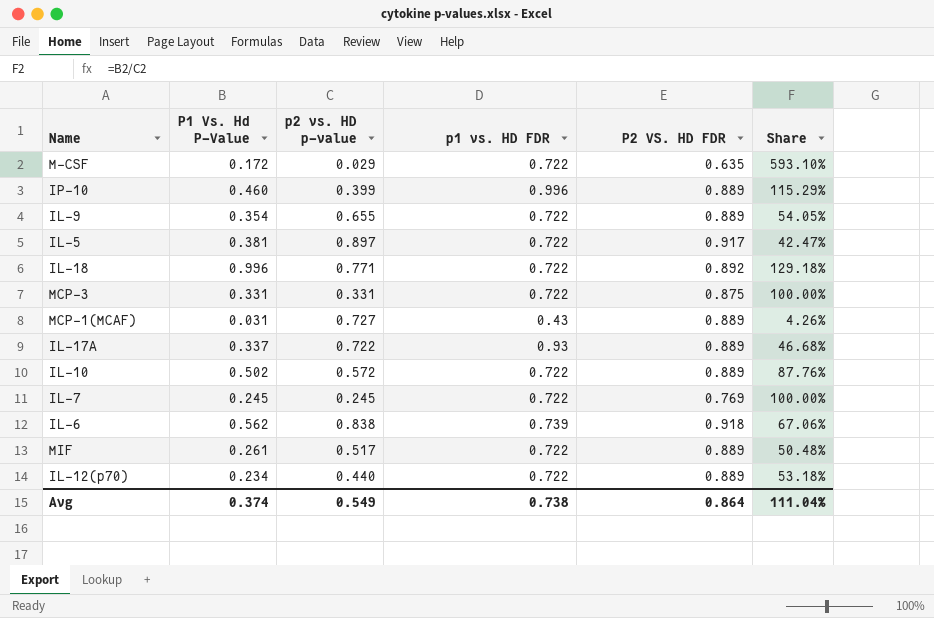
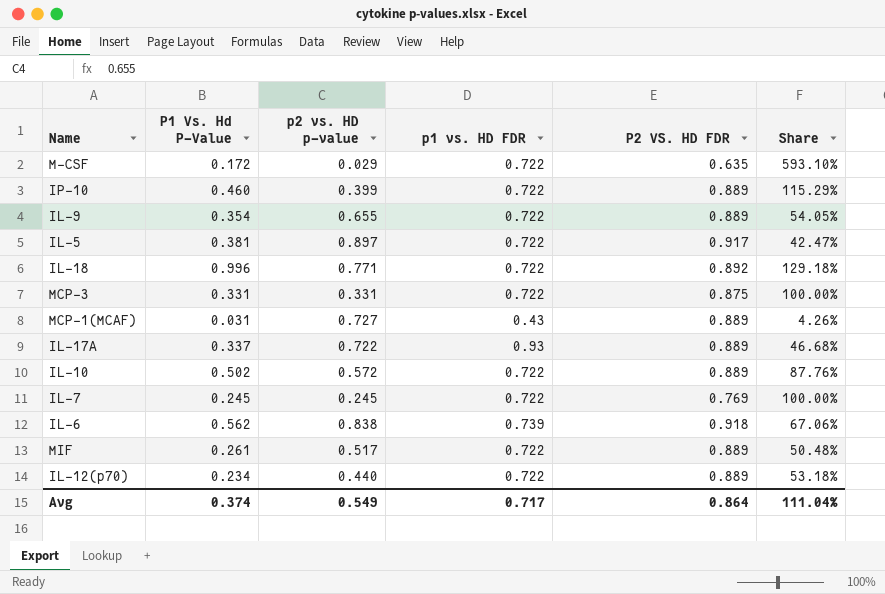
IP-10 | p1 vs. HD FDR: 0.996 -> 0.722
Avg | p1 vs. HD FDR: 0.738 -> 0.717

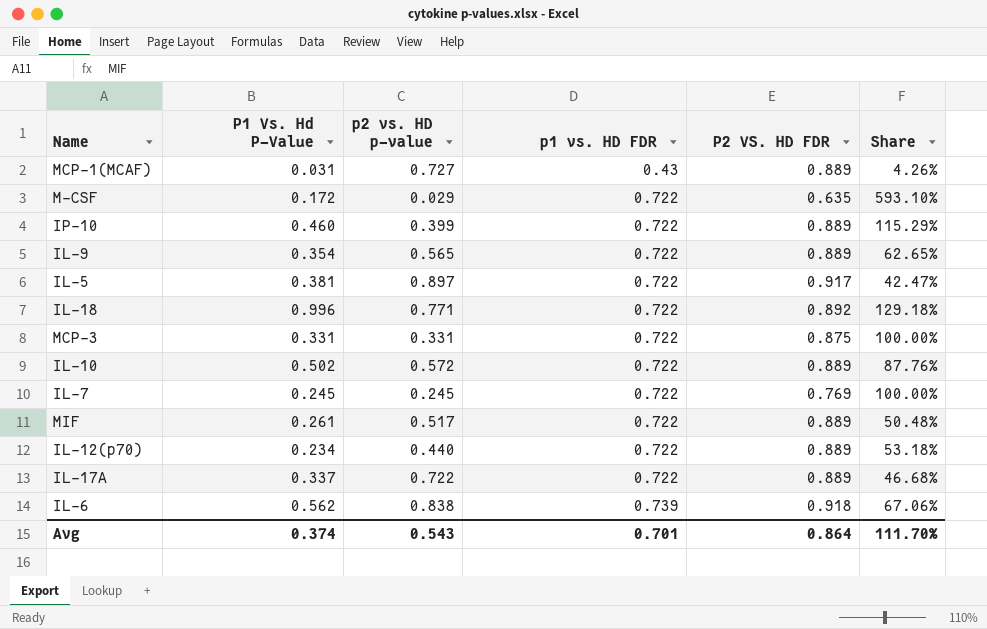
row order: none -> p1 vs. HD FDR ascending
IL-9 | p2 vs. HD p-value: 0.655 -> 0.565
IL-9 | Share: 54.05% -> 62.65%
IL-17A | p1 vs. HD FDR: 0.93 -> 0.722
Avg | p2 vs. HD p-value: 0.549 -> 0.543
Avg | p1 vs. HD FDR: 0.717 -> 0.701
Avg | Share: 111.04% -> 111.70%

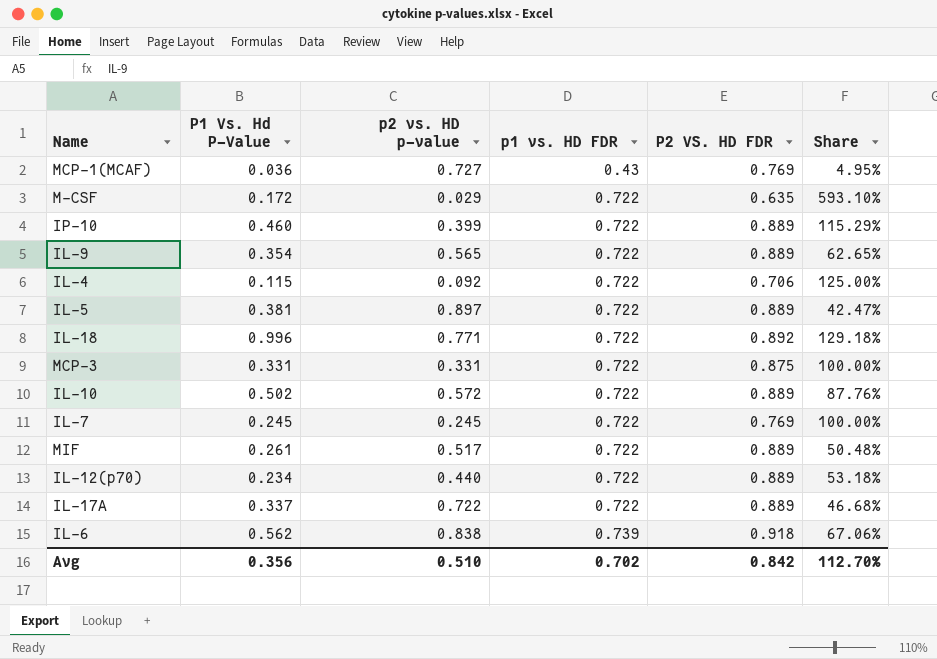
MCP-1(MCAF) | P1 Vs. Hd P-Value: 0.031 -> 0.036
MCP-1(MCAF) | P2 VS. HD FDR: 0.889 -> 0.769
MCP-1(MCAF) | Share: 4.26% -> 4.95%
row IL-4: none -> 0.115 | 0.092 | 0.722 | 0.706 | 125.00%
IL-5 | P2 VS. HD FDR: 0.917 -> 0.889
Avg | P1 Vs. Hd P-Value: 0.374 -> 0.356
Avg | p2 vs. HD p-value: 0.543 -> 0.510
Avg | p1 vs. HD FDR: 0.701 -> 0.702
Avg | P2 VS. HD FDR: 0.864 -> 0.842
Avg | Share: 111.70% -> 112.70%

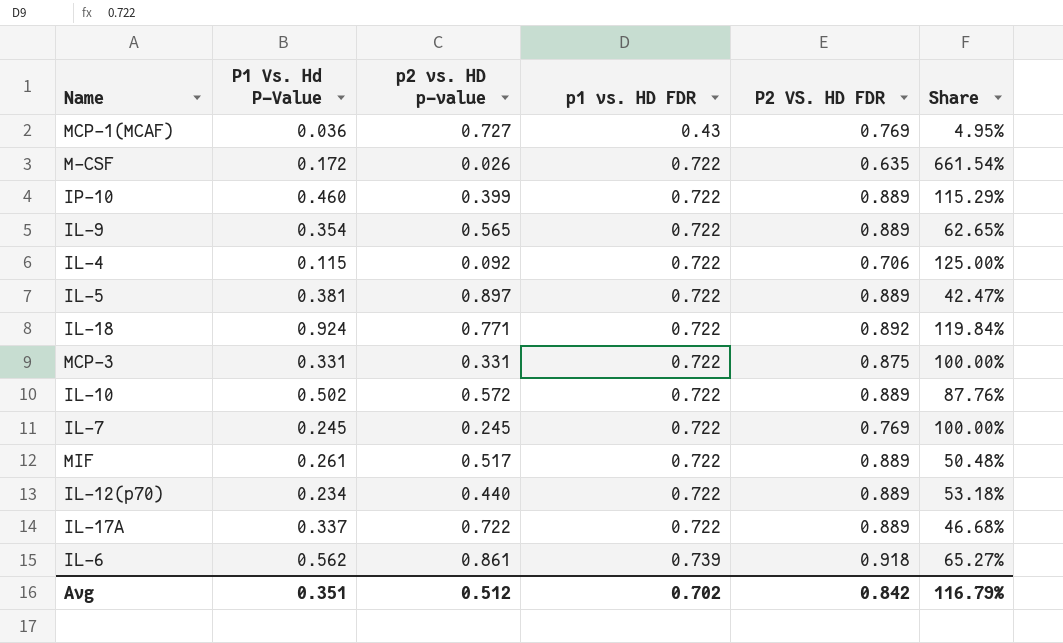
M-CSF | p2 vs. HD p-value: 0.029 -> 0.026
M-CSF | Share: 593.10% -> 661.54%
IL-18 | P1 Vs. Hd P-Value: 0.996 -> 0.924
IL-18 | Share: 129.18% -> 119.84%
IL-6 | p2 vs. HD p-value: 0.838 -> 0.861
IL-6 | Share: 67.06% -> 65.27%
Avg | P1 Vs. Hd P-Value: 0.356 -> 0.351
Avg | p2 vs. HD p-value: 0.510 -> 0.512
Avg | Share: 112.70% -> 116.79%

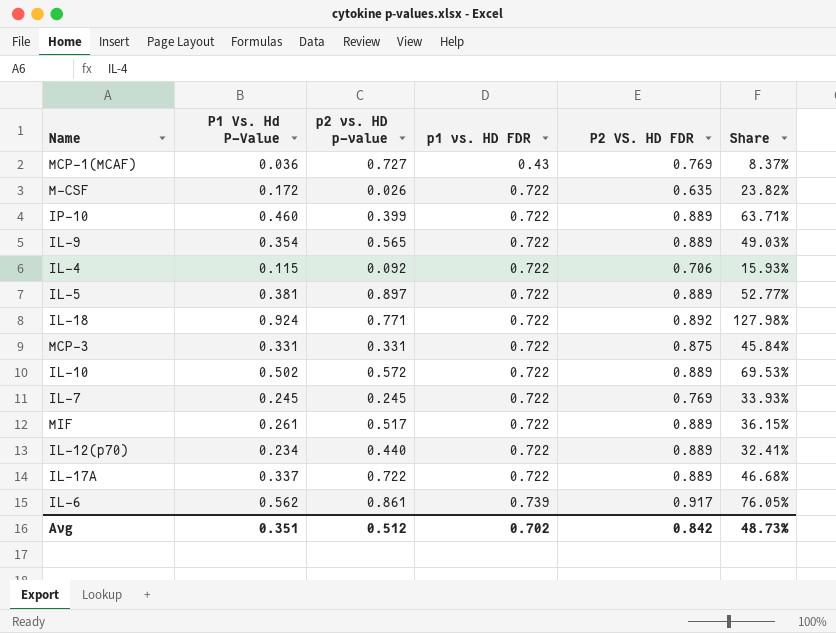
column Share | formula: [P1 Vs. Hd P-Value] / [p2 vs. HD p-value] -> [P1 Vs. Hd P-Value] / [p1 vs. HD FDR]
IL-6 | P2 VS. HD FDR: 0.918 -> 0.917
Avg | Share: 116.79% -> 48.73%

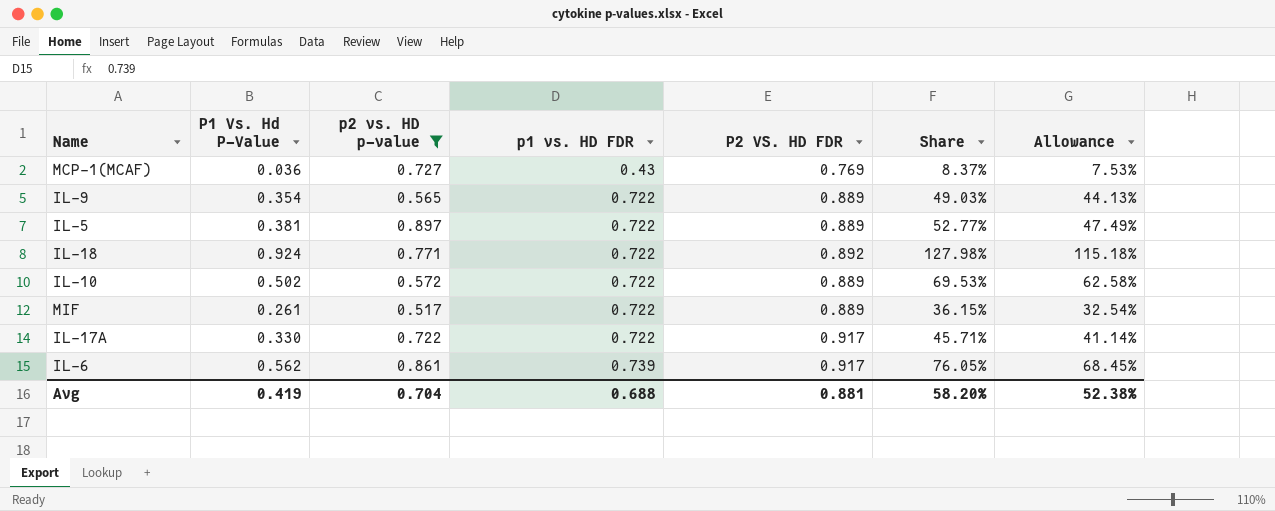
filter: none -> p2 vs. HD p-value >= 0.517
column Allowance | formula: none -> [Share] * 0.9
IL-17A | P1 Vs. Hd P-Value: 0.337 -> 0.330
IL-17A | P2 VS. HD FDR: 0.889 -> 0.917
IL-17A | Share: 46.68% -> 45.71%
Avg | P1 Vs. Hd P-Value: 0.351 -> 0.419
Avg | p2 vs. HD p-value: 0.512 -> 0.704
Avg | p1 vs. HD FDR: 0.702 -> 0.688
Avg | P2 VS. HD FDR: 0.842 -> 0.881
Avg | Share: 48.73% -> 58.20%

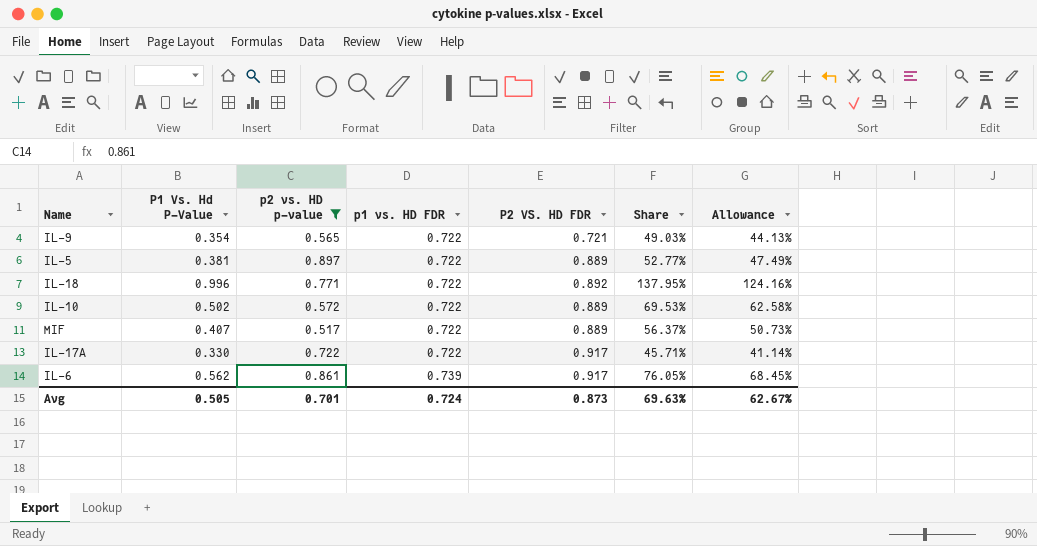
row MCP-1(MCAF): 0.036 | 0.727 | 0.43 | 0.769 | 8.37% | 7.53% -> none
IL-9 | P2 VS. HD FDR: 0.889 -> 0.721
IL-18 | P1 Vs. Hd P-Value: 0.924 -> 0.996
IL-18 | Share: 127.98% -> 137.95%
IL-18 | Allowance: 115.18% -> 124.16%
MIF | P1 Vs. Hd P-Value: 0.261 -> 0.407
MIF | Share: 36.15% -> 56.37%
MIF | Allowance: 32.54% -> 50.73%
Avg | P1 Vs. Hd P-Value: 0.419 -> 0.505
Avg | p2 vs. HD p-value: 0.704 -> 0.701
Avg | p1 vs. HD FDR: 0.688 -> 0.724
Avg | P2 VS. HD FDR: 0.881 -> 0.873
Avg | Share: 58.20% -> 69.63%
Avg | Allowance: 52.38% -> 62.67%

